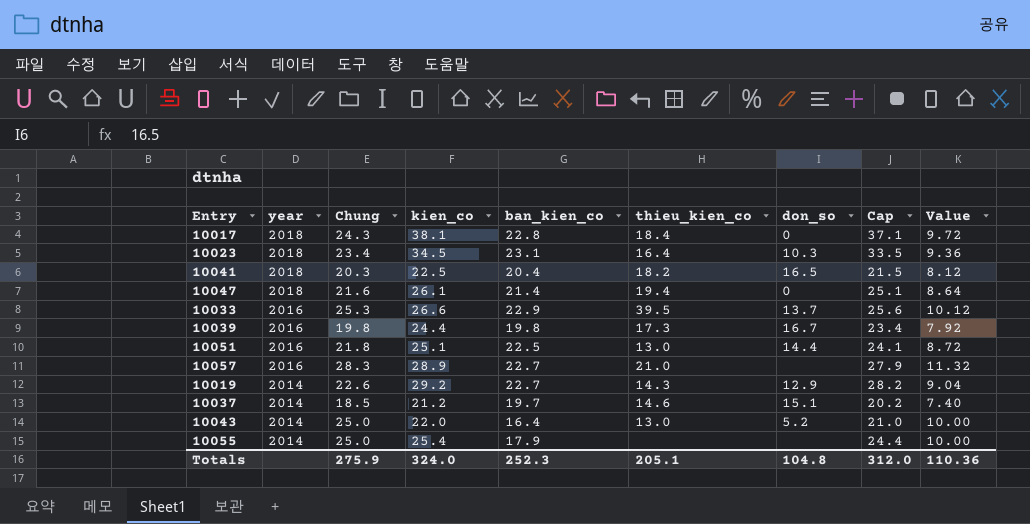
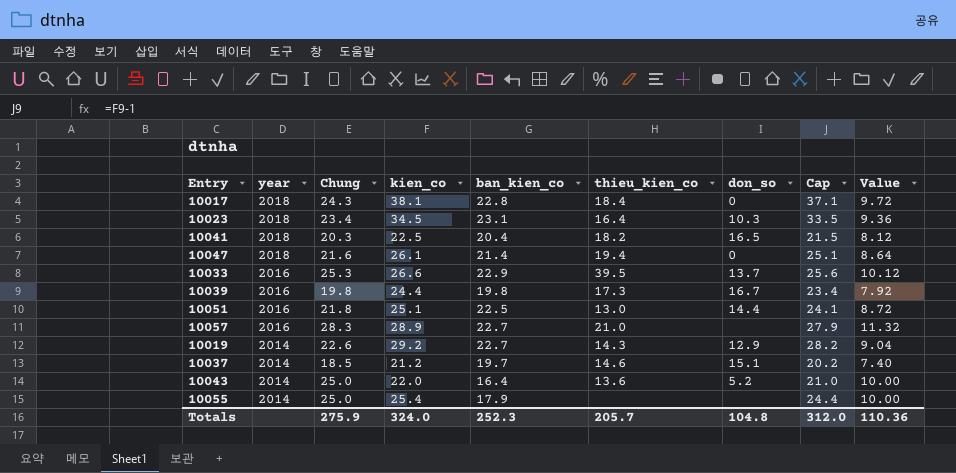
10043 | thieu_kien_co: 13.0 -> 13.6
Totals | thieu_kien_co: 205.1 -> 205.7

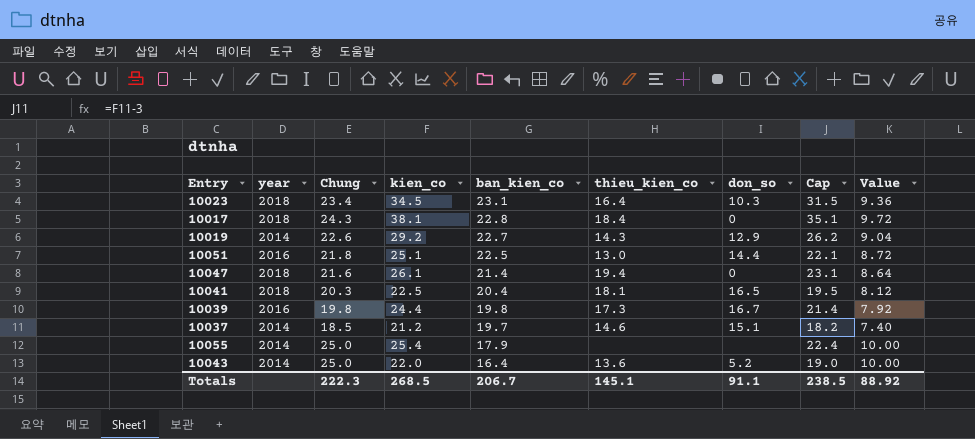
row order: year descending -> ban_kien_co descending
column Cap | formula: [kien_co] - 1 -> [kien_co] - 3
row 10033: 2016 | 25.3 | 26.6 | 22.9 | 39.5 | 13.7 | 25.6 | 10.12 -> none
row 10057: 2016 | 28.3 | 28.9 | 22.7 | 21.0 | none | 27.9 | 11.32 -> none
10041 | thieu_kien_co: 18.2 -> 18.1
Totals | Chung: 275.9 -> 222.3
Totals | kien_co: 324.0 -> 268.5
Totals | ban_kien_co: 252.3 -> 206.7
Totals | thieu_kien_co: 205.7 -> 145.1
Totals | don_so: 104.8 -> 91.1
Totals | Cap: 312.0 -> 238.5
Totals | Value: 110.36 -> 88.92

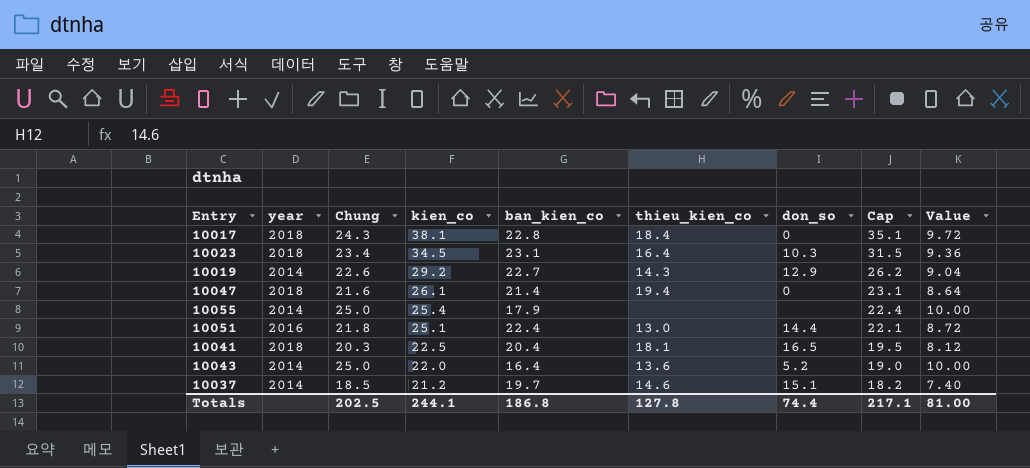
row order: ban_kien_co descending -> kien_co descending
row 10039: 2016 | 19.8 | 24.4 | 19.8 | 17.3 | 16.7 | 21.4 | 7.92 -> none
10051 | ban_kien_co: 22.5 -> 22.4
Totals | Chung: 222.3 -> 202.5
Totals | kien_co: 268.5 -> 244.1
Totals | ban_kien_co: 206.7 -> 186.8
Totals | thieu_kien_co: 145.1 -> 127.8
Totals | don_so: 91.1 -> 74.4
Totals | Cap: 238.5 -> 217.1
Totals | Value: 88.92 -> 81.00

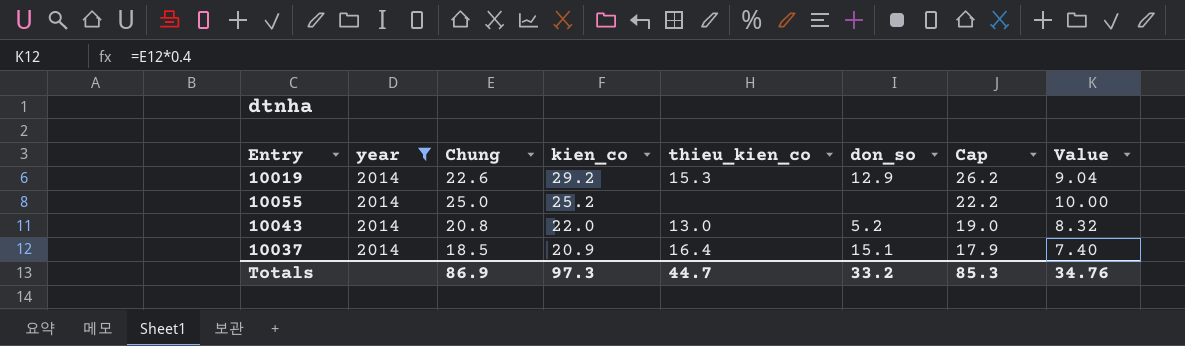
filter: none -> year = 2014
column ban_kien_co | position: 5 -> none
10019 | thieu_kien_co: 14.3 -> 15.3
10055 | kien_co: 25.4 -> 25.2
10055 | Cap: 22.4 -> 22.2
10043 | Chung: 25.0 -> 20.8
10043 | thieu_kien_co: 13.6 -> 13.0
10043 | Value: 10.00 -> 8.32
10037 | kien_co: 21.2 -> 20.9
10037 | thieu_kien_co: 14.6 -> 16.4
10037 | Cap: 18.2 -> 17.9
Totals | Chung: 202.5 -> 86.9
Totals | kien_co: 244.1 -> 97.3
Totals | thieu_kien_co: 127.8 -> 44.7
Totals | don_so: 74.4 -> 33.2
Totals | Cap: 217.1 -> 85.3
Totals | Value: 81.00 -> 34.76

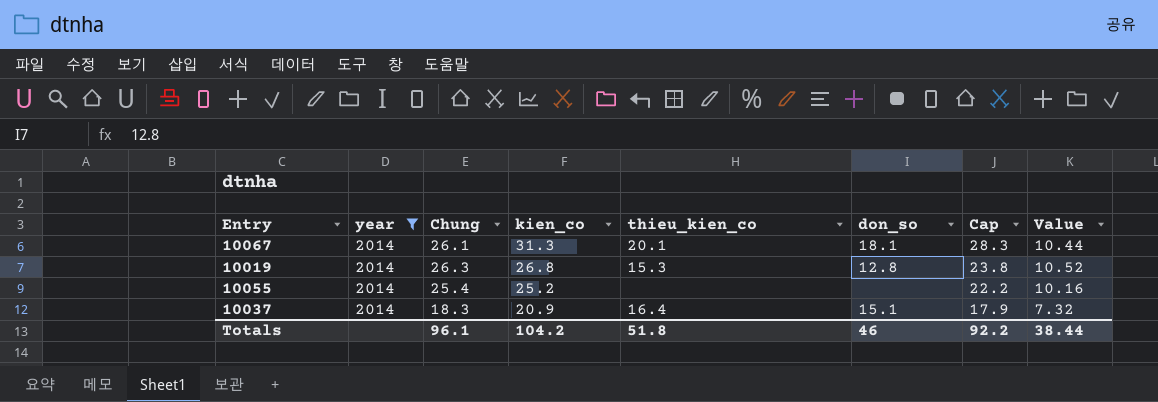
row 10043: 2014 | 20.8 | 22.0 | 13.0 | 5.2 | 19.0 | 8.32 -> none
row 10067: none -> 2014 | 26.1 | 31.3 | 20.1 | 18.1 | 28.3 | 10.44
10019 | Chung: 22.6 -> 26.3
10019 | kien_co: 29.2 -> 26.8
10019 | don_so: 12.9 -> 12.8
10019 | Cap: 26.2 -> 23.8
10019 | Value: 9.04 -> 10.52
10055 | Chung: 25.0 -> 25.4
10055 | Value: 10.00 -> 10.16
10037 | Chung: 18.5 -> 18.3
10037 | Value: 7.40 -> 7.32
Totals | Chung: 86.9 -> 96.1
Totals | kien_co: 97.3 -> 104.2
Totals | thieu_kien_co: 44.7 -> 51.8
Totals | don_so: 33.2 -> 46
Totals | Cap: 85.3 -> 92.2
Totals | Value: 34.76 -> 38.44

